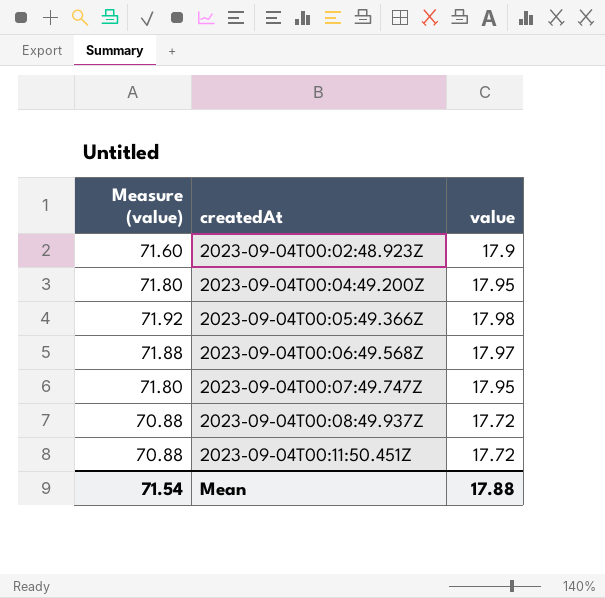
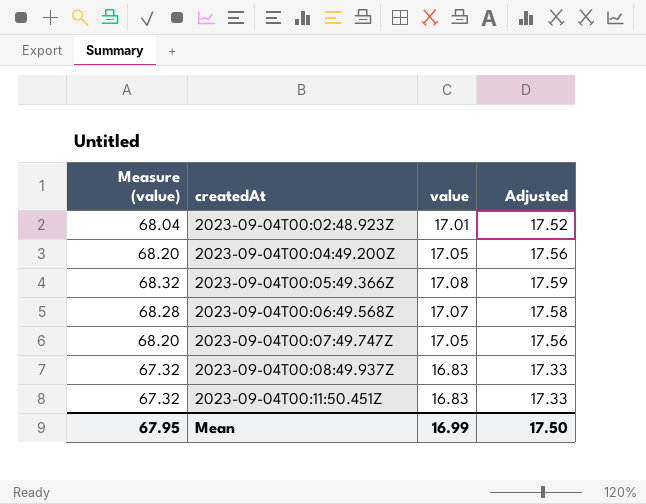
column Adjusted | formula: none -> [value] * 1.03
2023-09-04T00:02:48.923Z | Measure (value): 71.60 -> 68.04
2023-09-04T00:02:48.923Z | value: 17.9 -> 17.01
2023-09-04T00:04:49.200Z | Measure (value): 71.80 -> 68.20
2023-09-04T00:04:49.200Z | value: 17.95 -> 17.05
2023-09-04T00:05:49.366Z | Measure (value): 71.92 -> 68.32
2023-09-04T00:05:49.366Z | value: 17.98 -> 17.08
2023-09-04T00:06:49.568Z | Measure (value): 71.88 -> 68.28
2023-09-04T00:06:49.568Z | value: 17.97 -> 17.07
2023-09-04T00:07:49.747Z | Measure (value): 71.80 -> 68.20
2023-09-04T00:07:49.747Z | value: 17.95 -> 17.05
2023-09-04T00:08:49.937Z | Measure (value): 70.88 -> 67.32
2023-09-04T00:08:49.937Z | value: 17.72 -> 16.83
2023-09-04T00:11:50.451Z | Measure (value): 70.88 -> 67.32
2023-09-04T00:11:50.451Z | value: 17.72 -> 16.83
Mean | Measure (value): 71.54 -> 67.95
Mean | value: 17.88 -> 16.99

